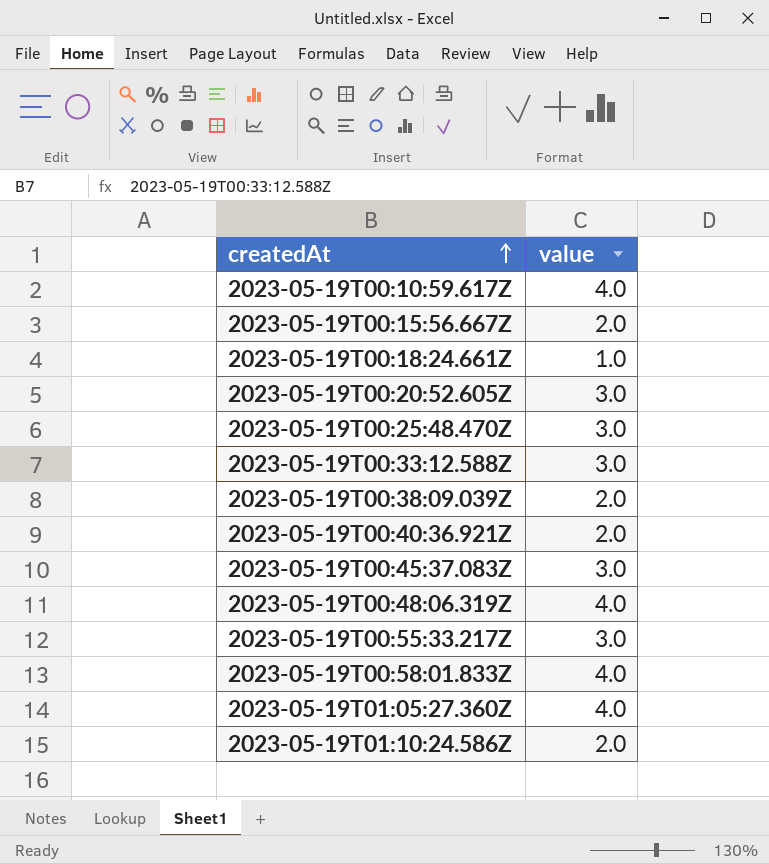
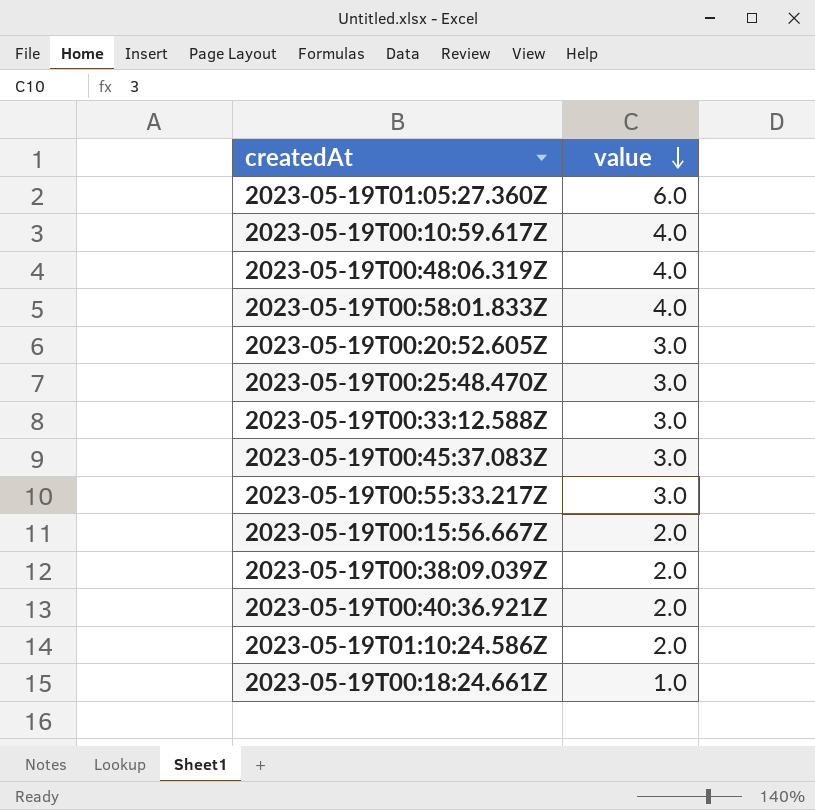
row order: createdAt ascending -> value descending
2023-05-19T01:05:27.360Z | value: 4.0 -> 6.0

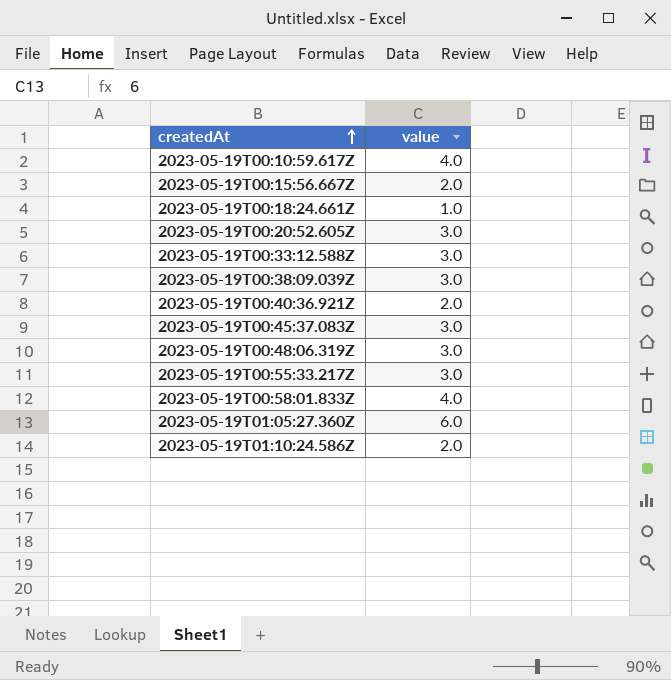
row order: value descending -> createdAt ascending
row 2023-05-19T00:25:48.470Z: 3.0 -> none
2023-05-19T00:38:09.039Z | value: 2.0 -> 3.0
2023-05-19T00:48:06.319Z | value: 4.0 -> 3.0

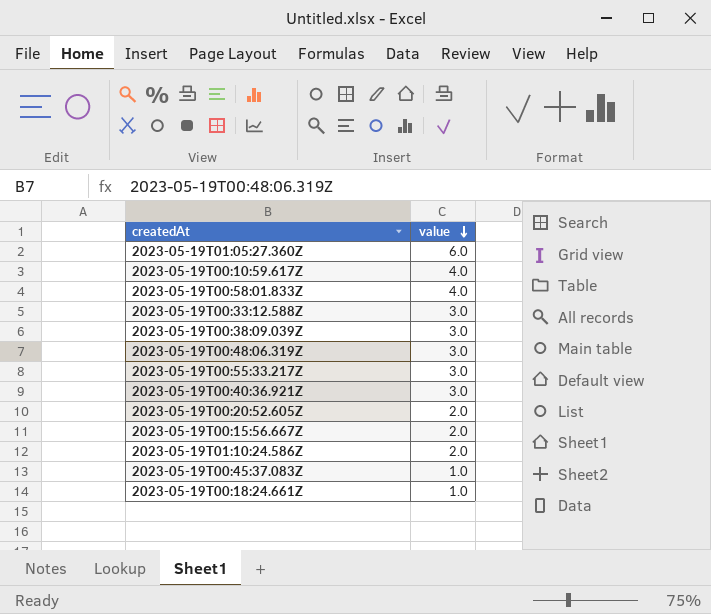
row order: createdAt ascending -> value descending
2023-05-19T00:40:36.921Z | value: 2.0 -> 3.0
2023-05-19T00:20:52.605Z | value: 3.0 -> 2.0
2023-05-19T00:45:37.083Z | value: 3.0 -> 1.0

